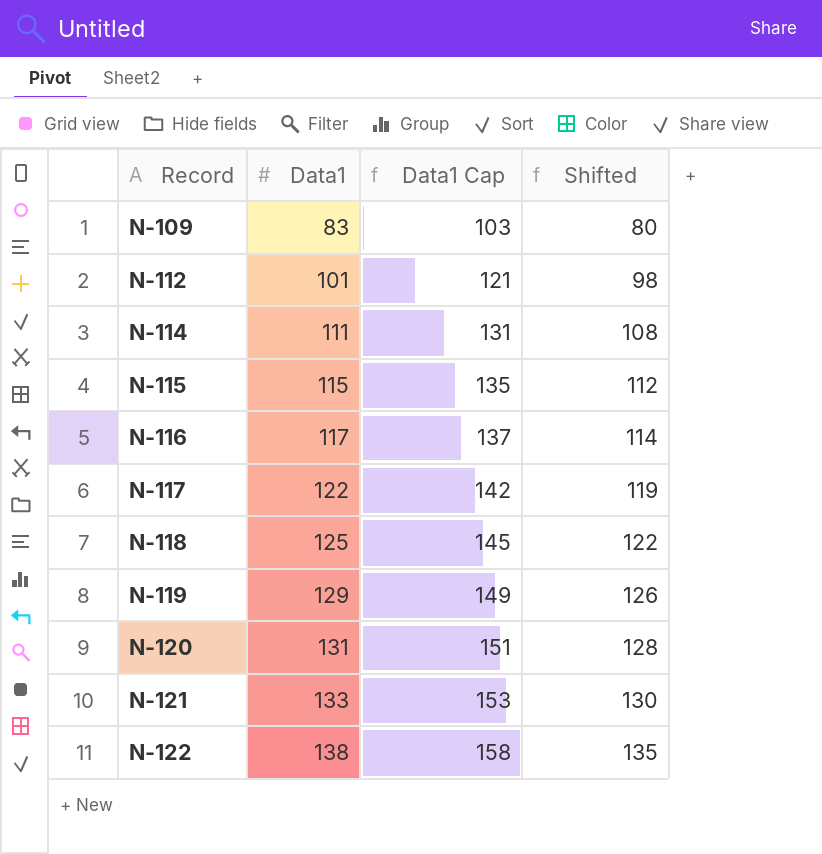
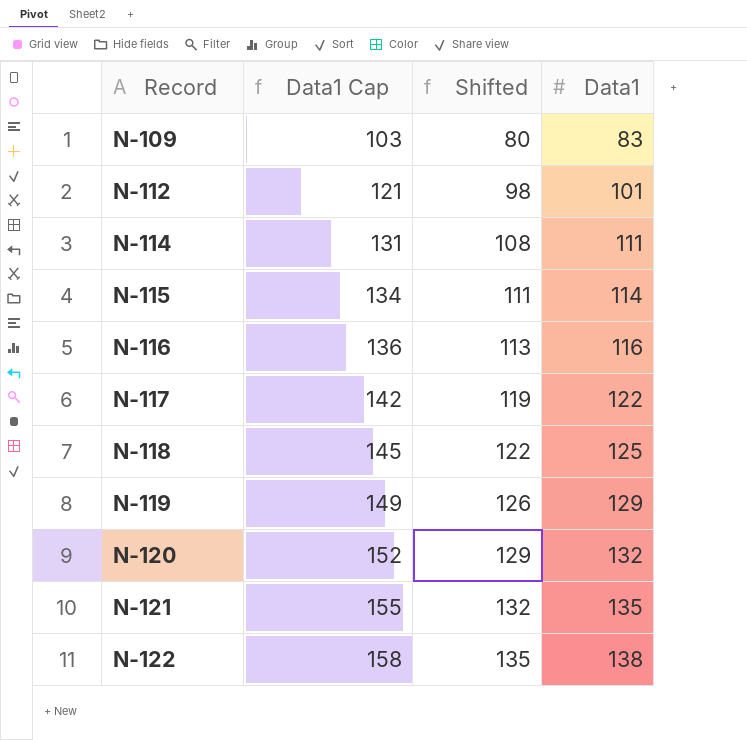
column Data1 | position: 2 -> 4
N-115 | Data1 Cap: 135 -> 134
N-115 | Shifted: 112 -> 111
N-115 | Data1: 115 -> 114
N-116 | Data1 Cap: 137 -> 136
N-116 | Shifted: 114 -> 113
N-116 | Data1: 117 -> 116
N-120 | Data1 Cap: 151 -> 152
N-120 | Shifted: 128 -> 129
N-120 | Data1: 131 -> 132
N-121 | Data1 Cap: 153 -> 155
N-121 | Shifted: 130 -> 132
N-121 | Data1: 133 -> 135

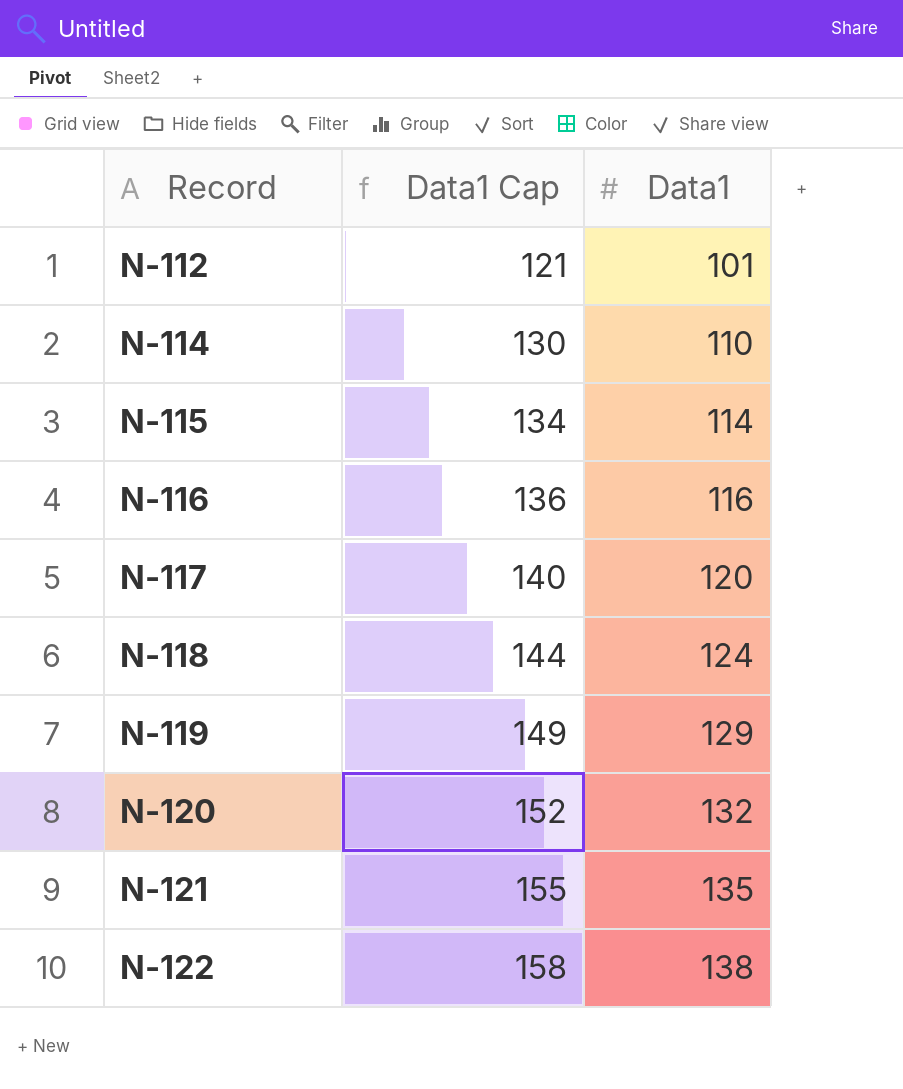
column Shifted | formula: [Data1] - 3 -> none
row N-109: 103 | 80 | 83 -> none
N-114 | Data1 Cap: 131 -> 130
N-114 | Data1: 111 -> 110
N-117 | Data1 Cap: 142 -> 140
N-117 | Data1: 122 -> 120
N-118 | Data1 Cap: 145 -> 144
N-118 | Data1: 125 -> 124

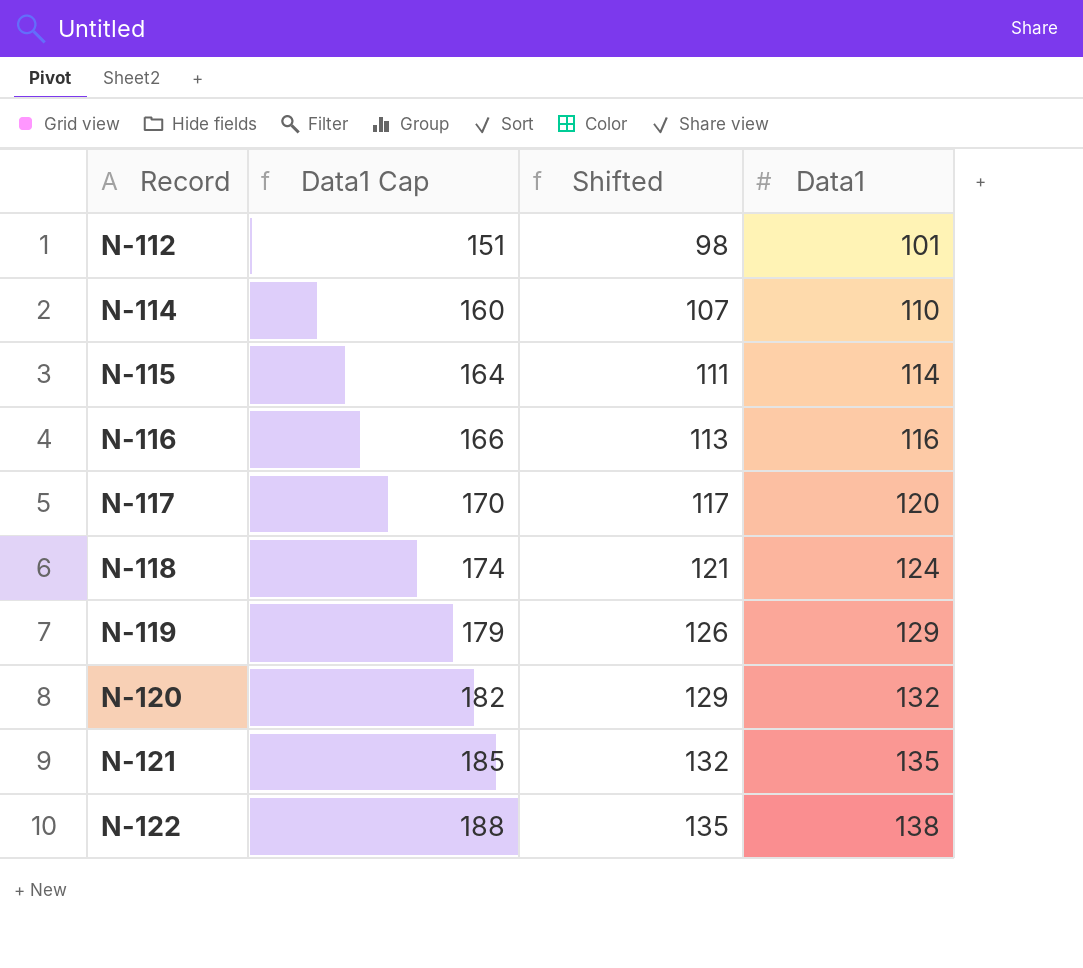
column Data1 Cap | formula: [Data1] + 20 -> [Data1] + 50
column Shifted | formula: none -> [Data1] - 3

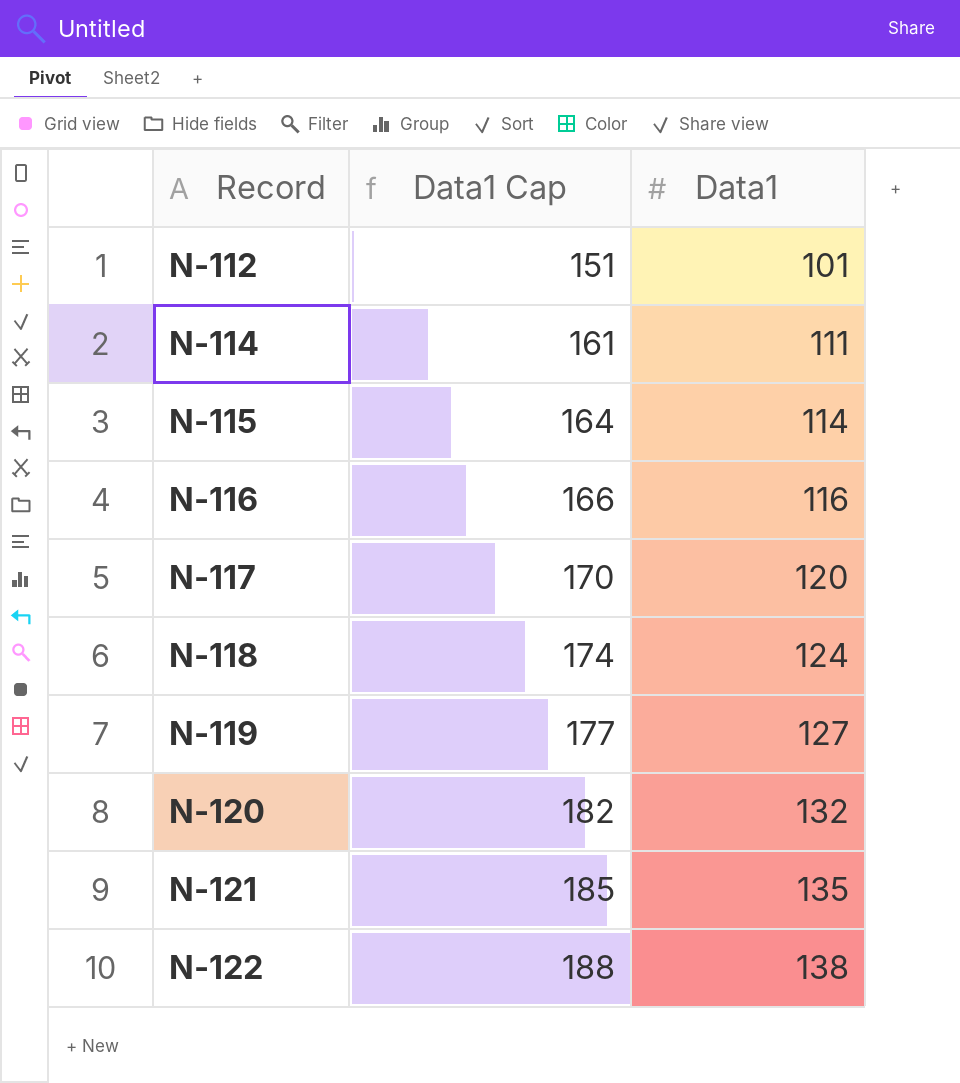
column Shifted | formula: [Data1] - 3 -> none
N-114 | Data1 Cap: 160 -> 161
N-114 | Data1: 110 -> 111
N-119 | Data1 Cap: 179 -> 177
N-119 | Data1: 129 -> 127

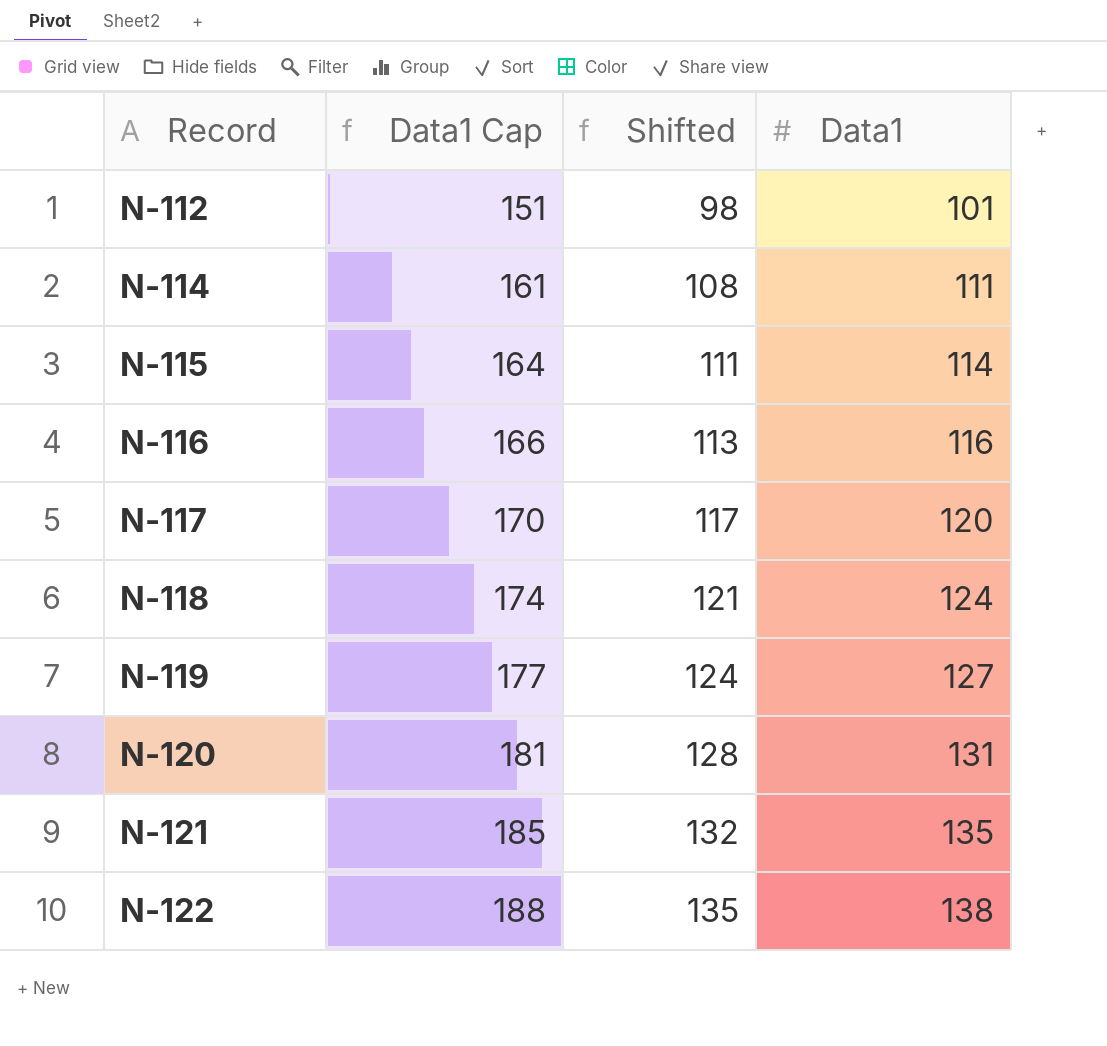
column Shifted | formula: none -> [Data1] - 3
N-120 | Data1 Cap: 182 -> 181
N-120 | Data1: 132 -> 131

